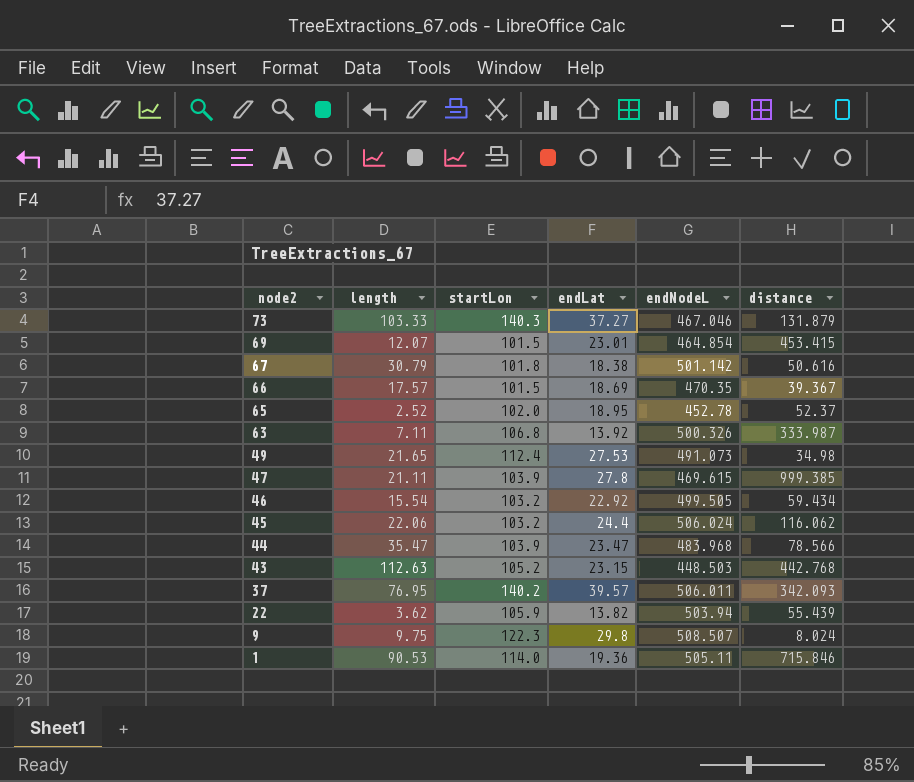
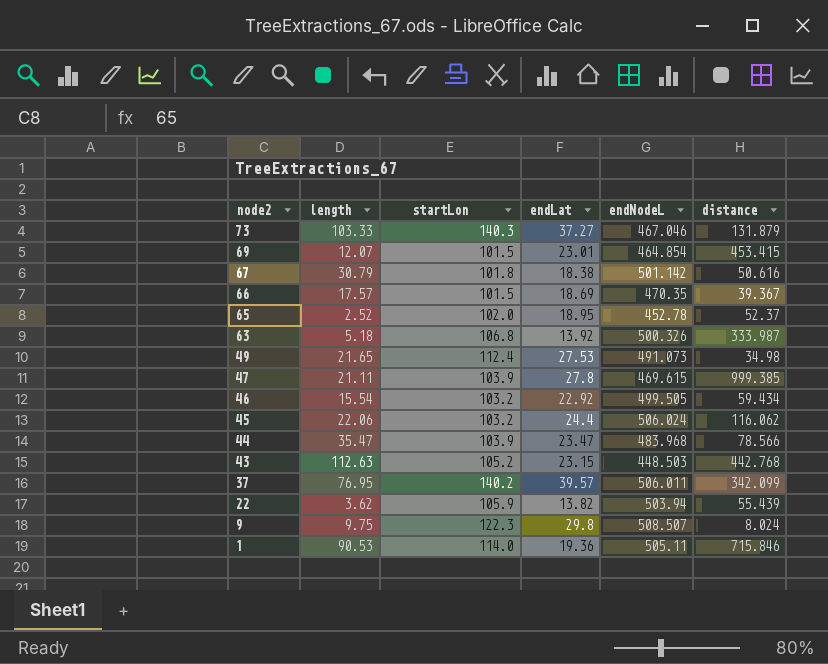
63 | length: 7.11 -> 5.18
37 | distance: 342.093 -> 342.099

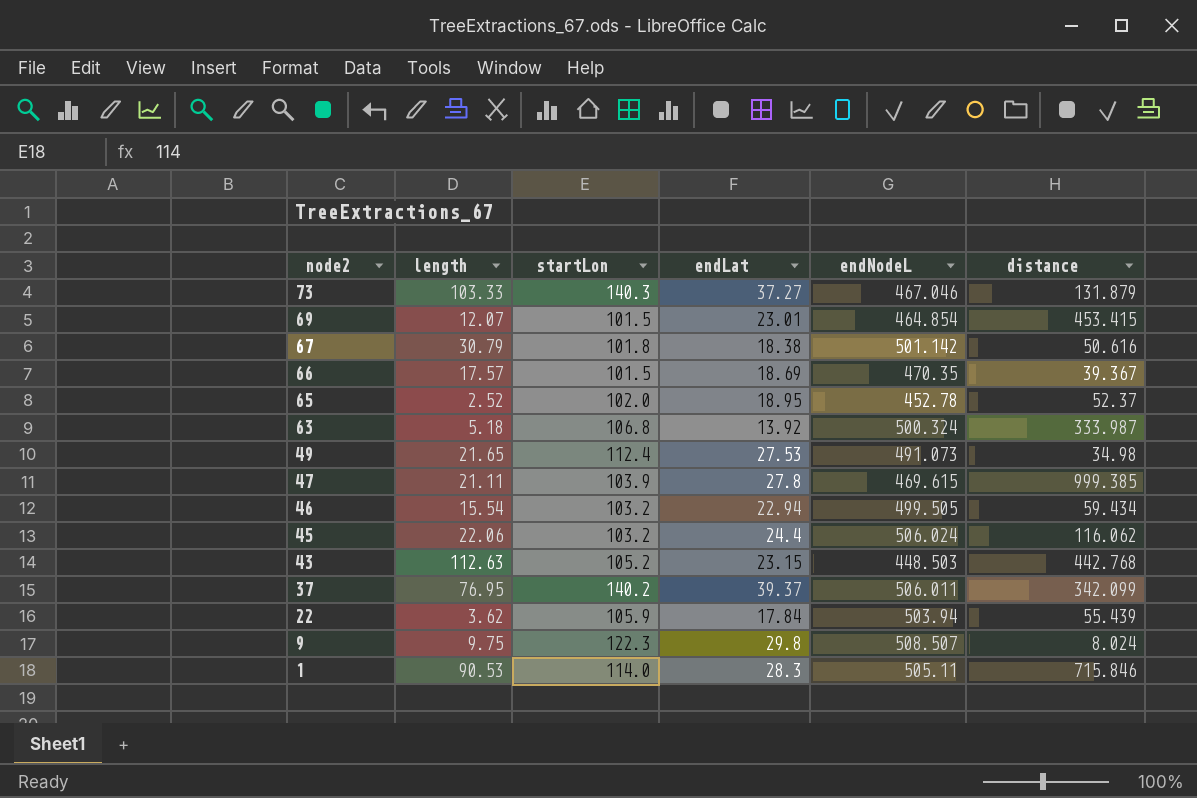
row 44: 35.47 | 103.9 | 23.47 | 483.968 | 78.566 -> none
63 | endNodeL: 500.326 -> 500.324
46 | endLat: 22.92 -> 22.94
37 | endLat: 39.57 -> 39.37
22 | endLat: 13.82 -> 17.84
1 | endLat: 19.36 -> 28.3

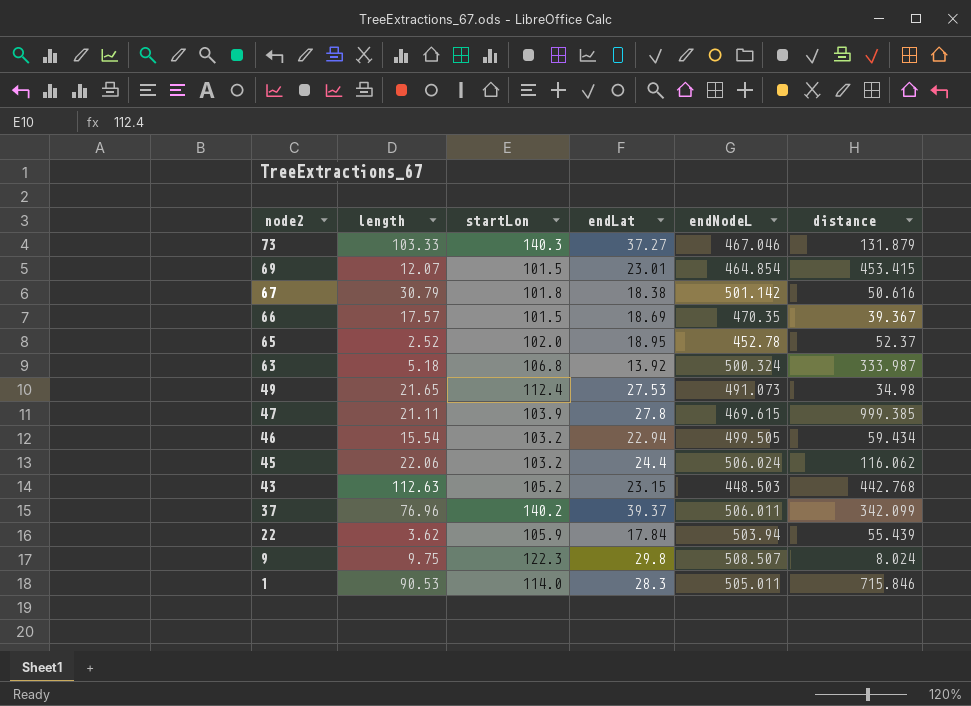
37 | length: 76.95 -> 76.96
1 | endNodeL: 505.11 -> 505.011

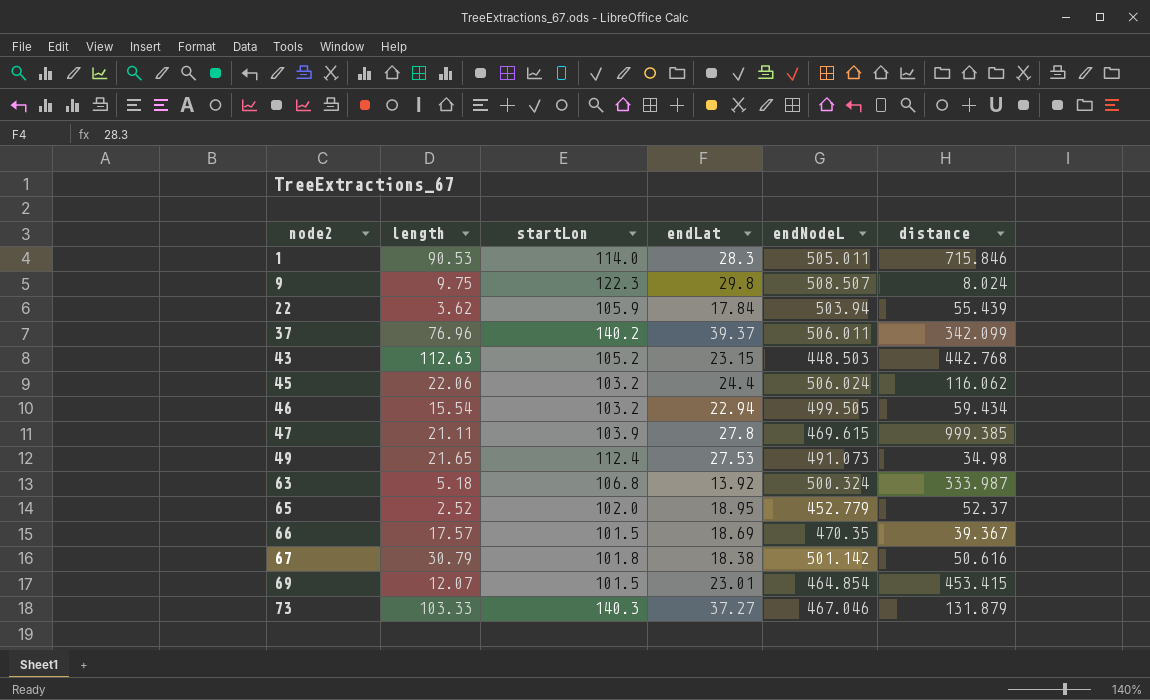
row order: node2 descending -> node2 ascending
65 | endNodeL: 452.78 -> 452.779

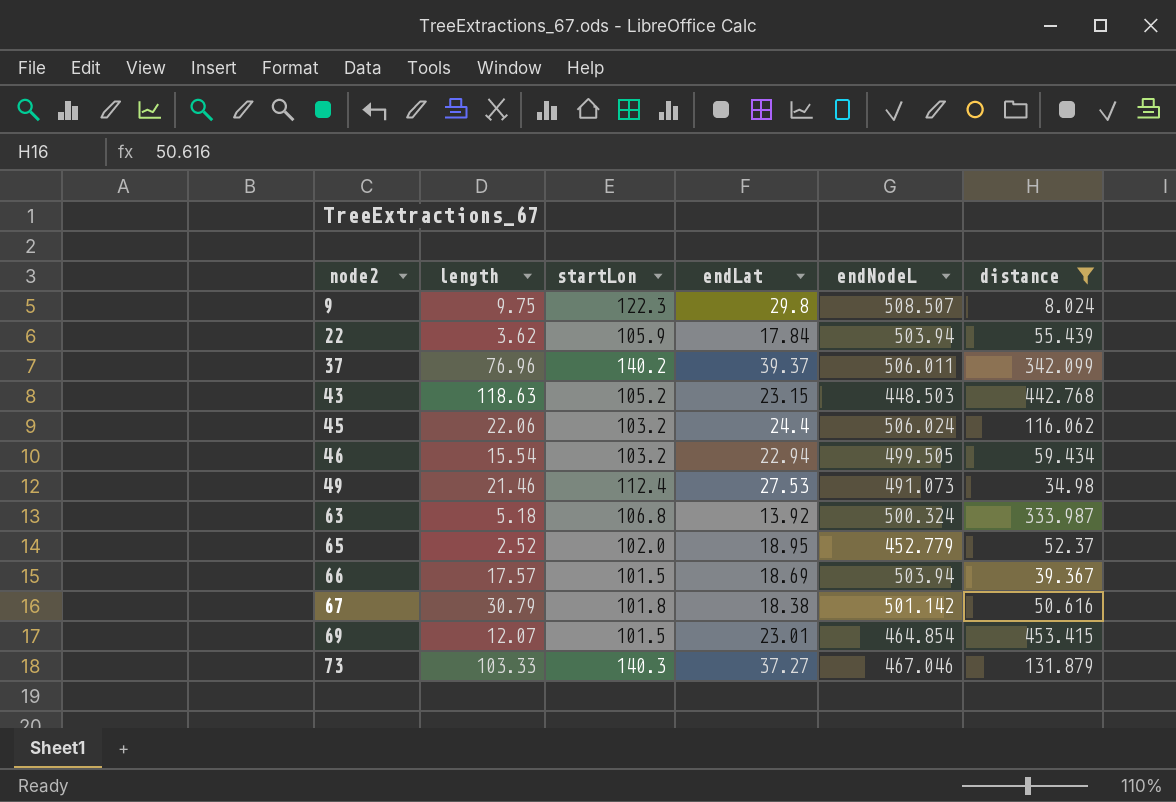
filter: none -> distance <= 453.415
43 | length: 112.63 -> 118.63
49 | length: 21.65 -> 21.46
66 | endNodeL: 470.35 -> 503.94

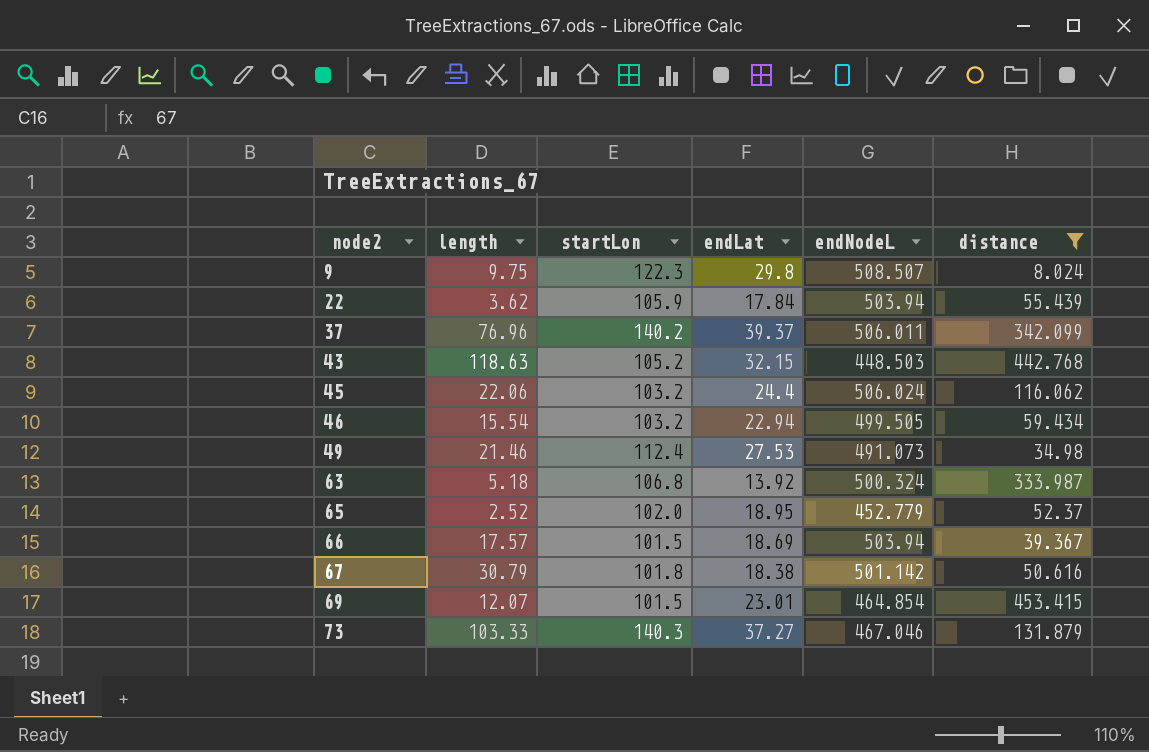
43 | endLat: 23.15 -> 32.15

